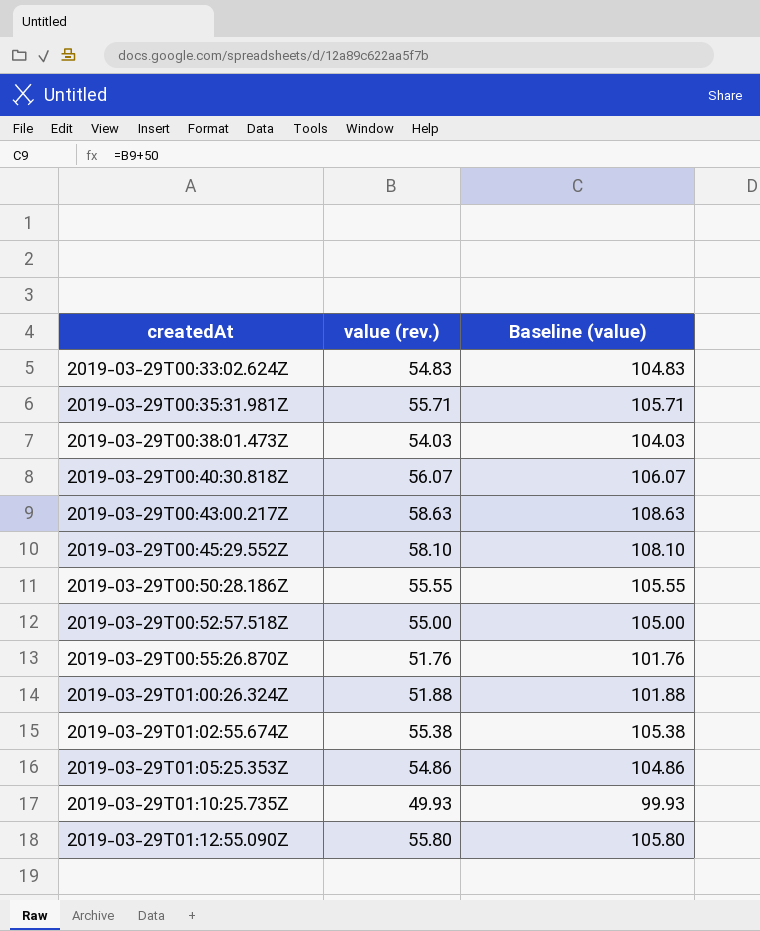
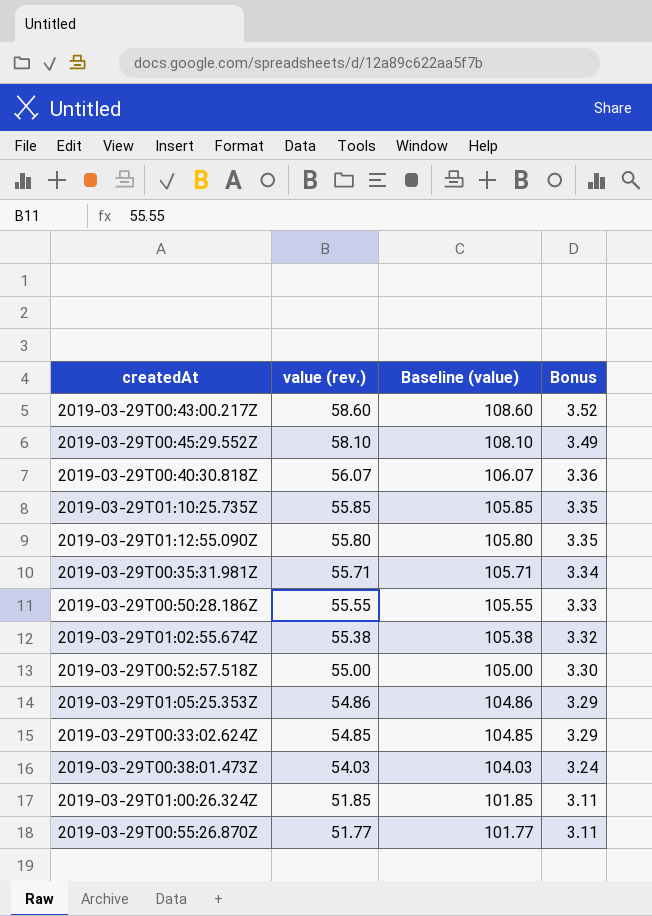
row order: createdAt ascending -> value (rev.) descending
column Bonus | formula: none -> [value (rev.)] * 0.06
2019-03-29T00:43:00.217Z | value (rev.): 58.63 -> 58.60
2019-03-29T00:43:00.217Z | Baseline (value): 108.63 -> 108.60
2019-03-29T01:10:25.735Z | value (rev.): 49.93 -> 55.85
2019-03-29T01:10:25.735Z | Baseline (value): 99.93 -> 105.85
2019-03-29T00:33:02.624Z | value (rev.): 54.83 -> 54.85
2019-03-29T00:33:02.624Z | Baseline (value): 104.83 -> 104.85
2019-03-29T01:00:26.324Z | value (rev.): 51.88 -> 51.85
2019-03-29T01:00:26.324Z | Baseline (value): 101.88 -> 101.85
2019-03-29T00:55:26.870Z | value (rev.): 51.76 -> 51.77
2019-03-29T00:55:26.870Z | Baseline (value): 101.76 -> 101.77

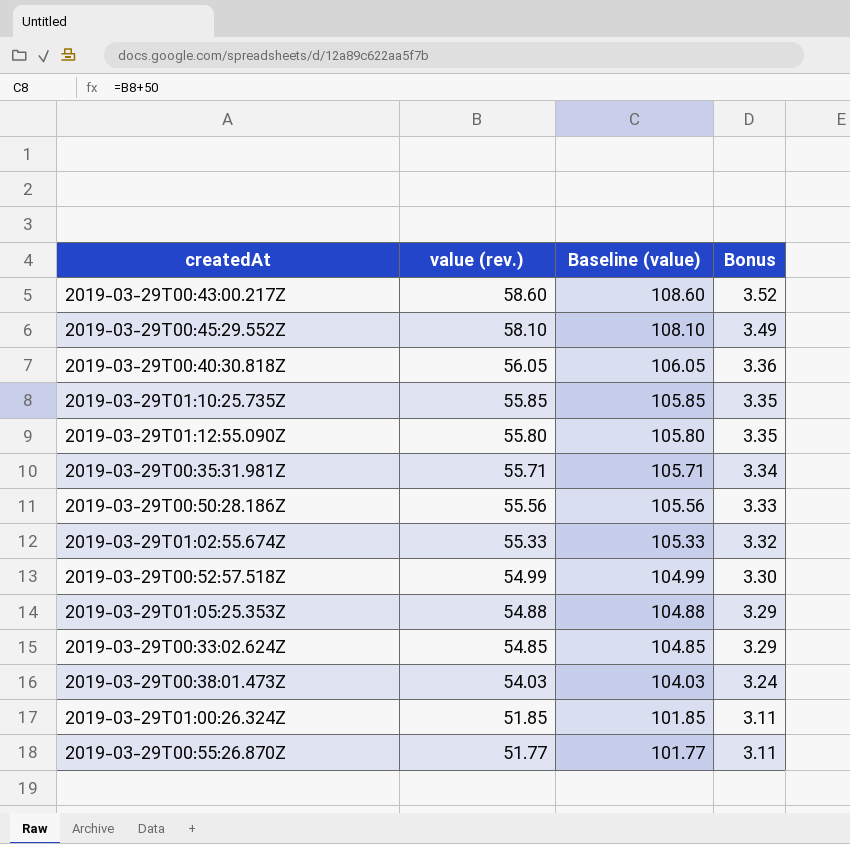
2019-03-29T00:40:30.818Z | value (rev.): 56.07 -> 56.05
2019-03-29T00:40:30.818Z | Baseline (value): 106.07 -> 106.05
2019-03-29T00:50:28.186Z | value (rev.): 55.55 -> 55.56
2019-03-29T00:50:28.186Z | Baseline (value): 105.55 -> 105.56
2019-03-29T01:02:55.674Z | value (rev.): 55.38 -> 55.33
2019-03-29T01:02:55.674Z | Baseline (value): 105.38 -> 105.33
2019-03-29T00:52:57.518Z | value (rev.): 55.00 -> 54.99
2019-03-29T00:52:57.518Z | Baseline (value): 105.00 -> 104.99
2019-03-29T01:05:25.353Z | value (rev.): 54.86 -> 54.88
2019-03-29T01:05:25.353Z | Baseline (value): 104.86 -> 104.88

